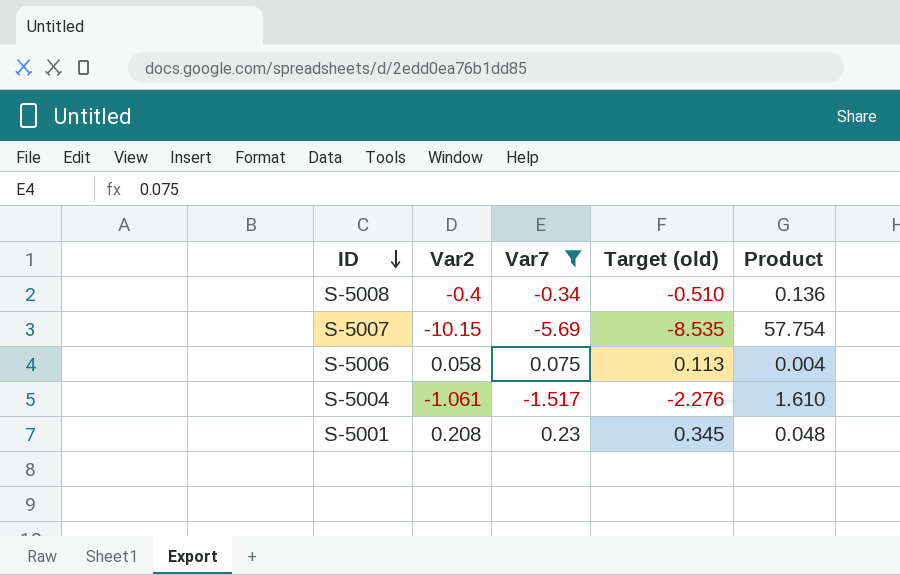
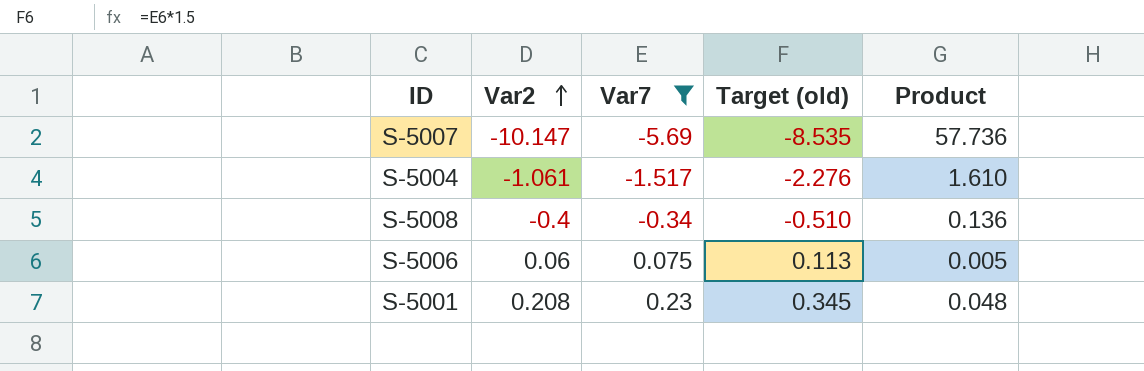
row order: ID descending -> Var2 ascending
S-5007 | Var2: -10.15 -> -10.147
S-5007 | Product: 57.754 -> 57.736
S-5006 | Var2: 0.058 -> 0.06
S-5006 | Product: 0.004 -> 0.005

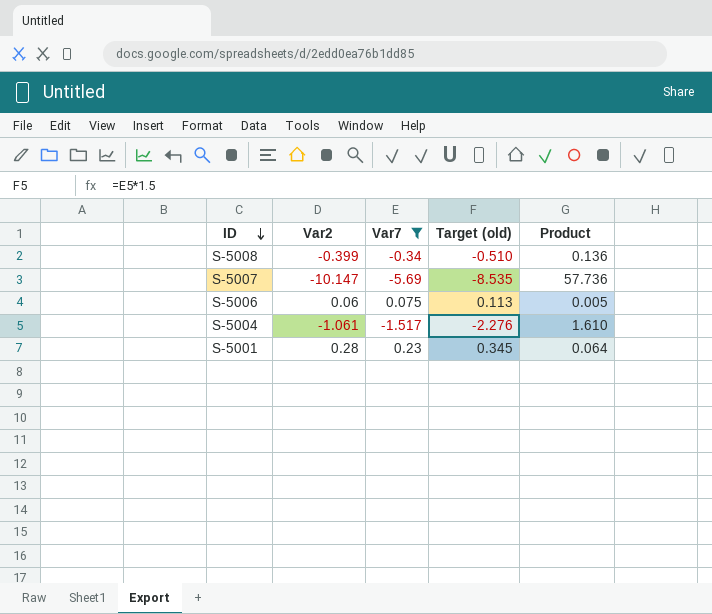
row order: Var2 ascending -> ID descending
S-5008 | Var2: -0.4 -> -0.399
S-5001 | Var2: 0.208 -> 0.28
S-5001 | Product: 0.048 -> 0.064

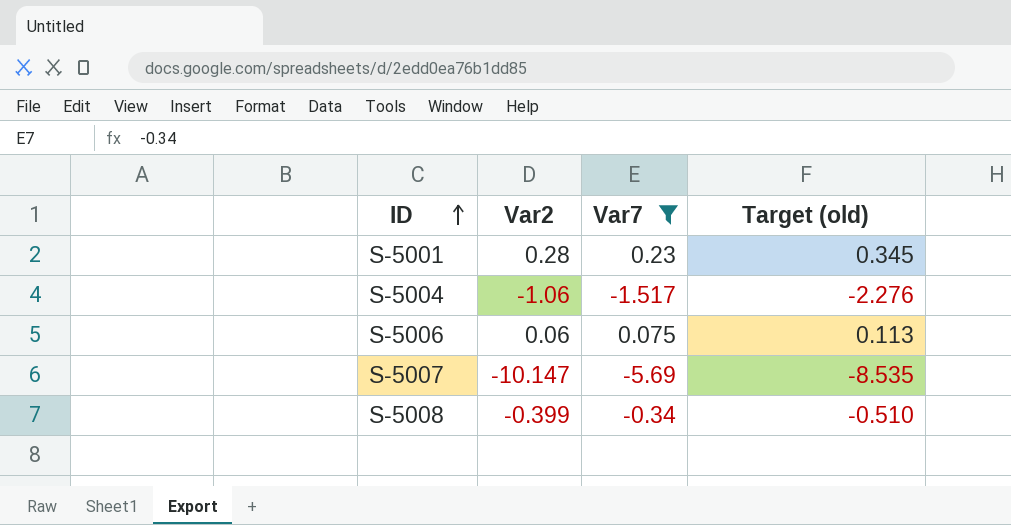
row order: ID descending -> ID ascending
column Product | formula: [Var2] * [Var7] -> none
S-5004 | Var2: -1.061 -> -1.06

